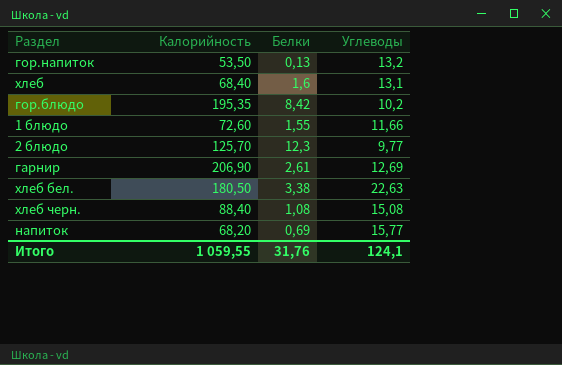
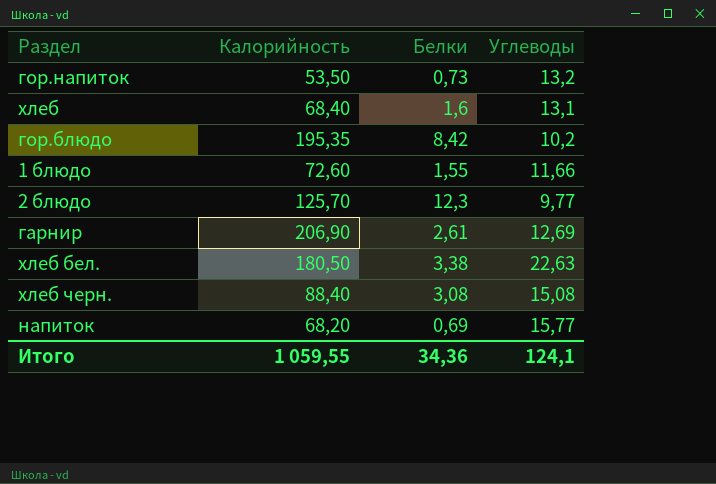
гор.напиток | Белки: 0,13 -> 0,73
хлеб черн. | Белки: 1,08 -> 3,08
Итого | Белки: 31,76 -> 34,36

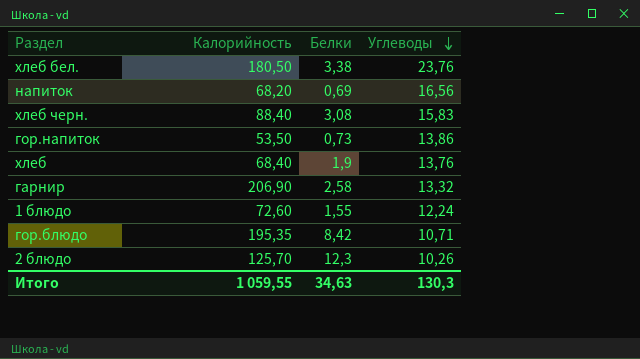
row order: none -> Углеводы descending
хлеб бел. | Углеводы: 22,63 -> 23,76
напиток | Углеводы: 15,77 -> 16,56
хлеб черн. | Углеводы: 15,08 -> 15,83
гор.напиток | Углеводы: 13,2 -> 13,86
хлеб | Белки: 1,6 -> 1,9
хлеб | Углеводы: 13,1 -> 13,76
гарнир | Белки: 2,61 -> 2,58
гарнир | Углеводы: 12,69 -> 13,32
1 блюдо | Углеводы: 11,66 -> 12,24
гор.блюдо | Углеводы: 10,2 -> 10,71
2 блюдо | Углеводы: 9,77 -> 10,26
Итого | Белки: 34,36 -> 34,63
Итого | Углеводы: 124,1 -> 130,3

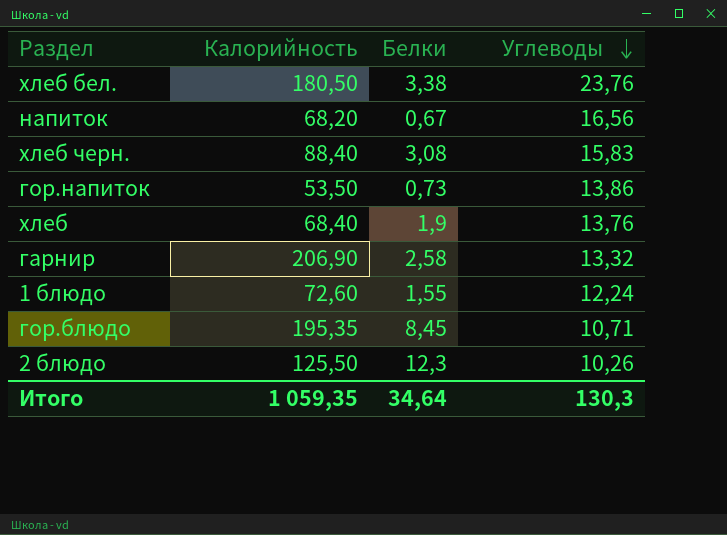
напиток | Белки: 0,69 -> 0,67
гор.блюдо | Белки: 8,42 -> 8,45
2 блюдо | Калорийность: 125,70 -> 125,50
Итого | Калорийность: 1 059,55 -> 1 059,35
Итого | Белки: 34,63 -> 34,64

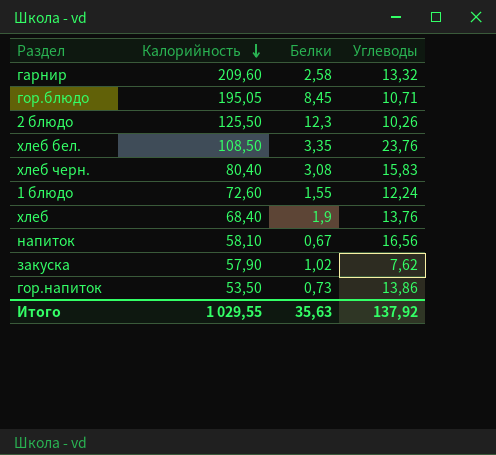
row order: Углеводы descending -> Калорийность descending
гарнир | Калорийность: 206,90 -> 209,60
гор.блюдо | Калорийность: 195,35 -> 195,05
хлеб бел. | Калорийность: 180,50 -> 108,50
хлеб бел. | Белки: 3,38 -> 3,35
хлеб черн. | Калорийность: 88,40 -> 80,40
напиток | Калорийность: 68,20 -> 58,10
row закуска: none -> 57,90 | 1,02 | 7,62
Итого | Калорийность: 1 059,35 -> 1 029,55
Итого | Белки: 34,64 -> 35,63
Итого | Углеводы: 130,3 -> 137,92

